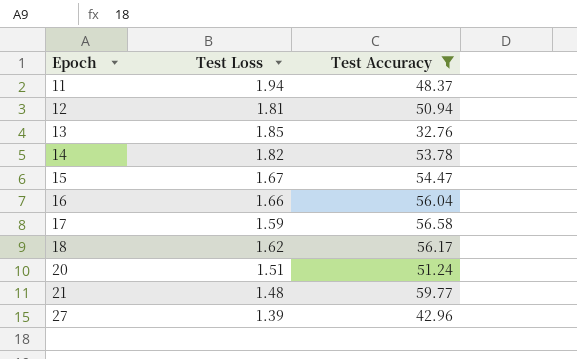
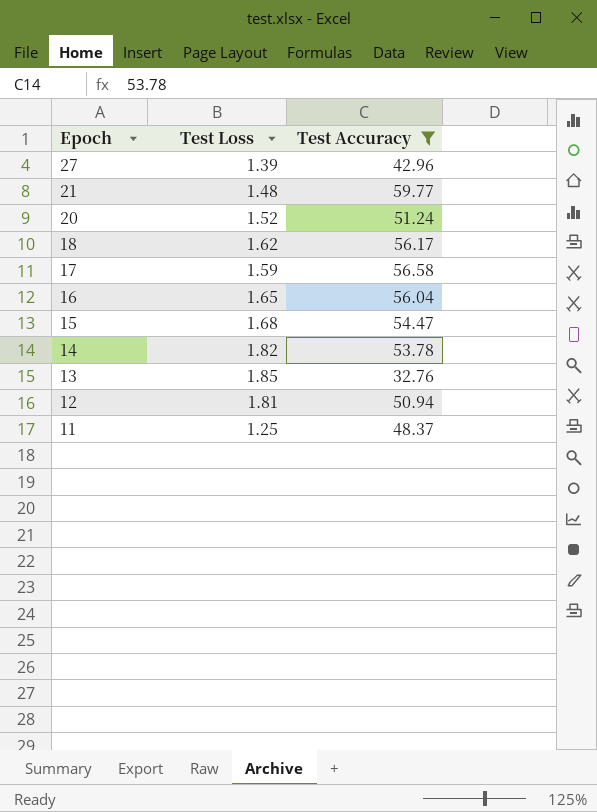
row order: Epoch ascending -> Epoch descending
20 | Test Loss: 1.51 -> 1.52
16 | Test Loss: 1.66 -> 1.65
15 | Test Loss: 1.67 -> 1.68
11 | Test Loss: 1.94 -> 1.25

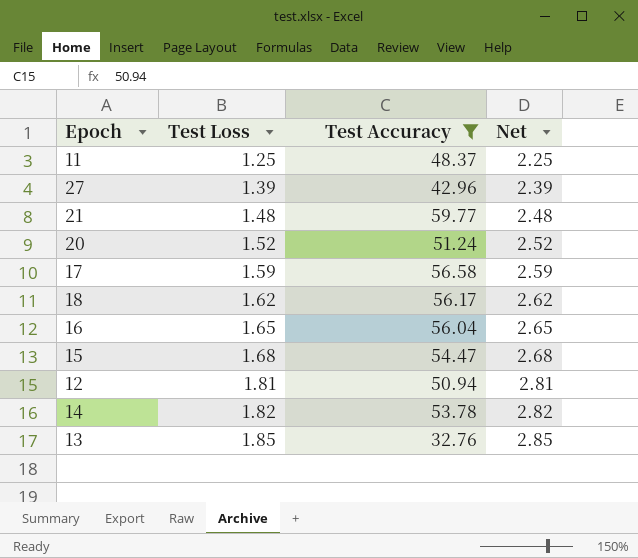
row order: Epoch descending -> Test Loss ascending
column Net | formula: none -> [Test Loss] + 1

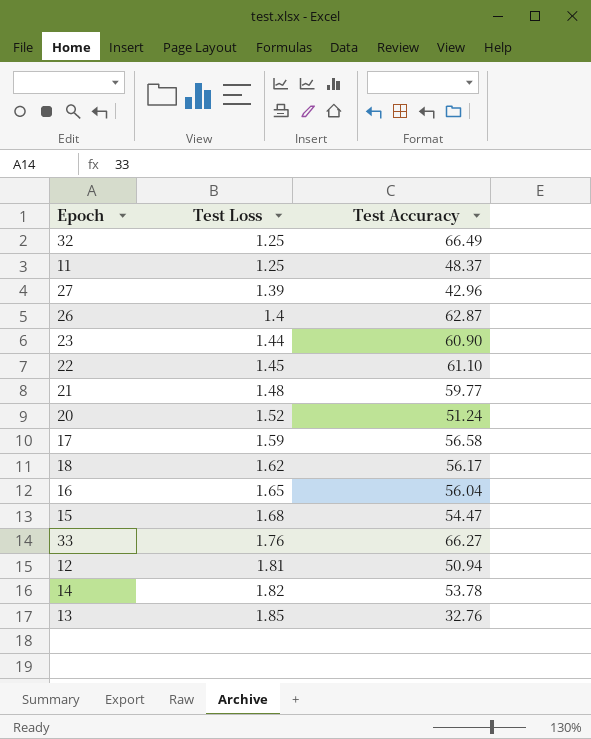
filter: Test Accuracy <= 59.77 -> none
column Net | formula: [Test Loss] + 1 -> none

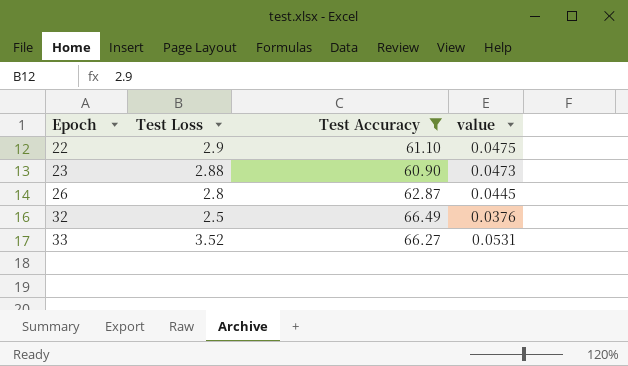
filter: none -> Test Accuracy >= 60.90
row order: Test Loss ascending -> Epoch ascending
column value | formula: none -> [Test Loss] / [Test Accuracy]
22 | Test Loss: 1.45 -> 2.9
23 | Test Loss: 1.44 -> 2.88
26 | Test Loss: 1.4 -> 2.8
32 | Test Loss: 1.25 -> 2.5
33 | Test Loss: 1.76 -> 3.52

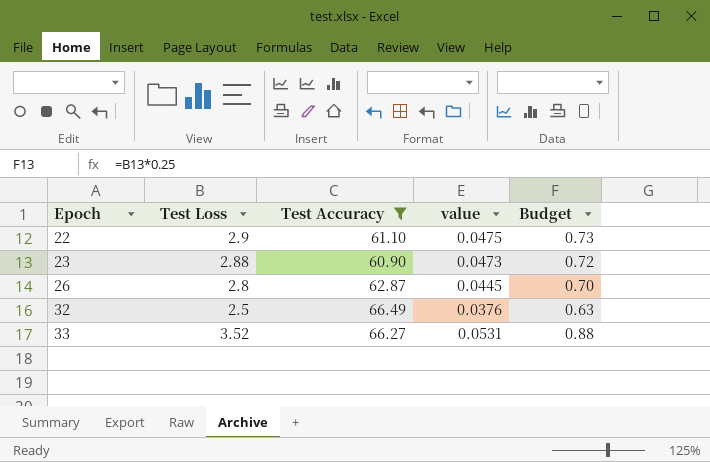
column Budget | formula: none -> [Test Loss] * 0.25

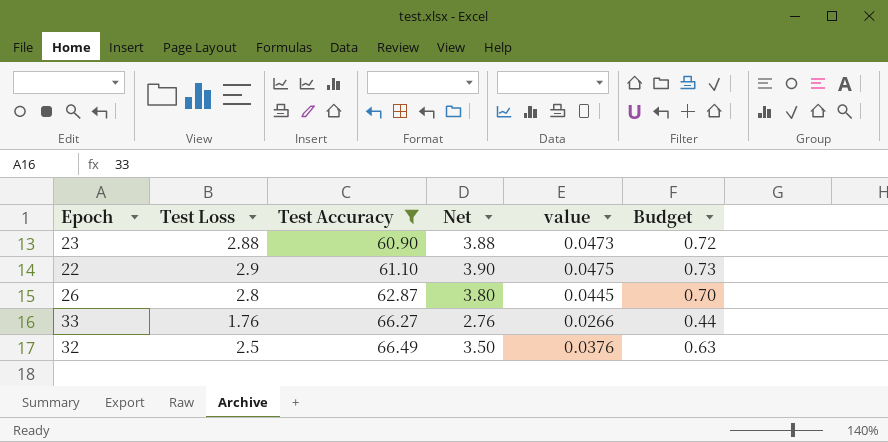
row order: Epoch ascending -> Test Accuracy ascending
column Net | formula: none -> [Test Loss] + 1
33 | Test Loss: 3.52 -> 1.76
33 | value: 0.0531 -> 0.0266
33 | Budget: 0.88 -> 0.44

